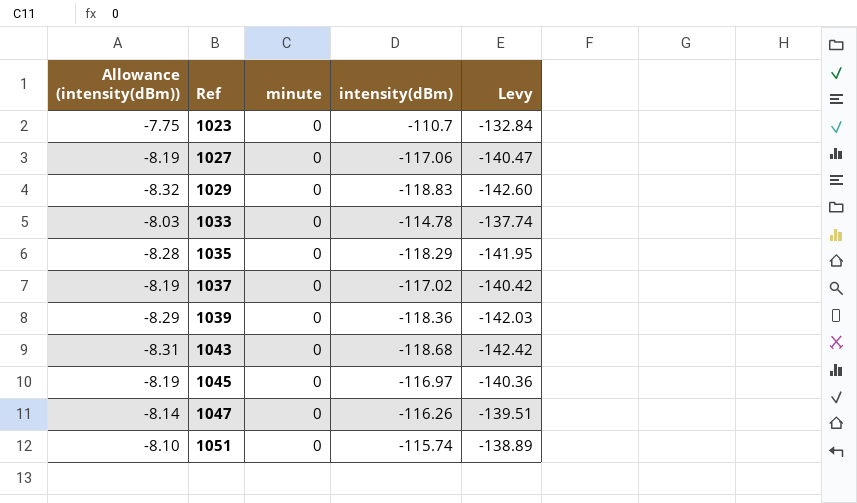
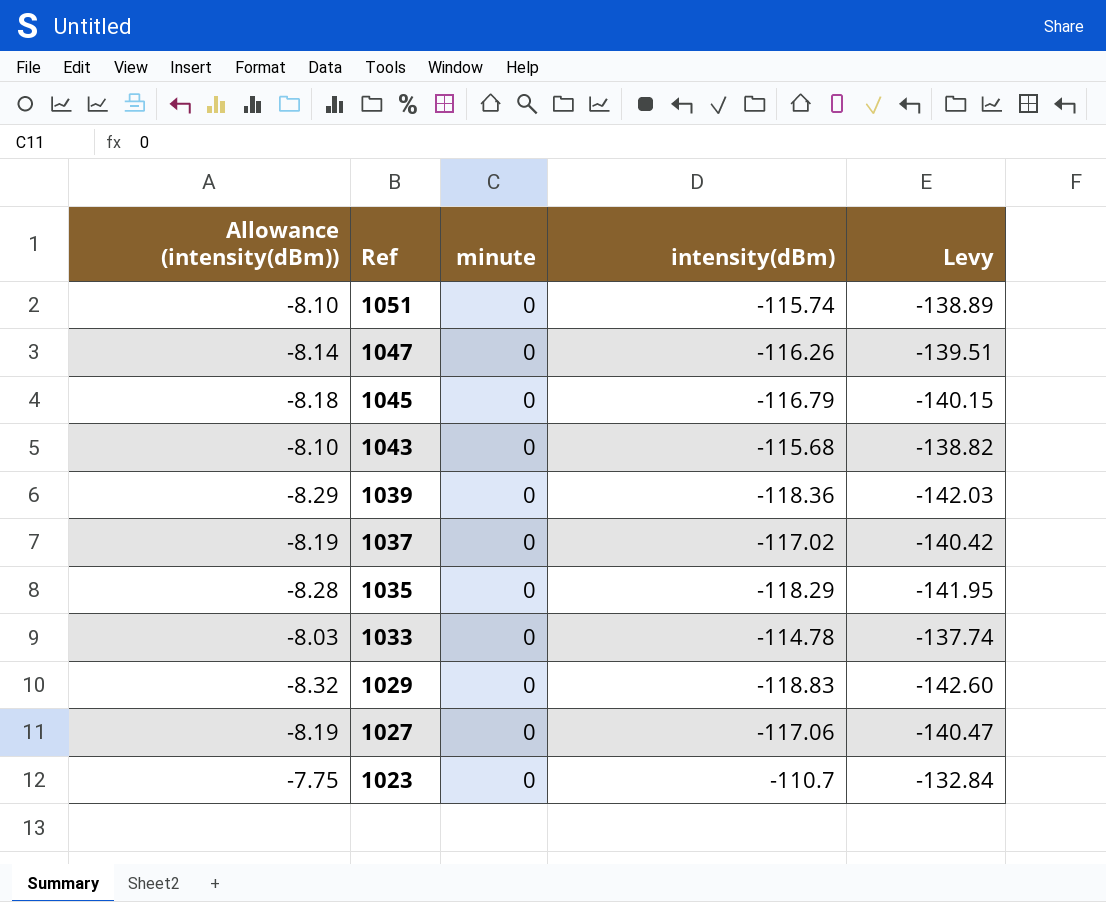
row order: Ref ascending -> Ref descending
1045 | Allowance (intensity(dBm)): -8.19 -> -8.18
1045 | intensity(dBm): -116.97 -> -116.79
1045 | Levy: -140.36 -> -140.15
1043 | Allowance (intensity(dBm)): -8.31 -> -8.10
1043 | intensity(dBm): -118.68 -> -115.68
1043 | Levy: -142.42 -> -138.82

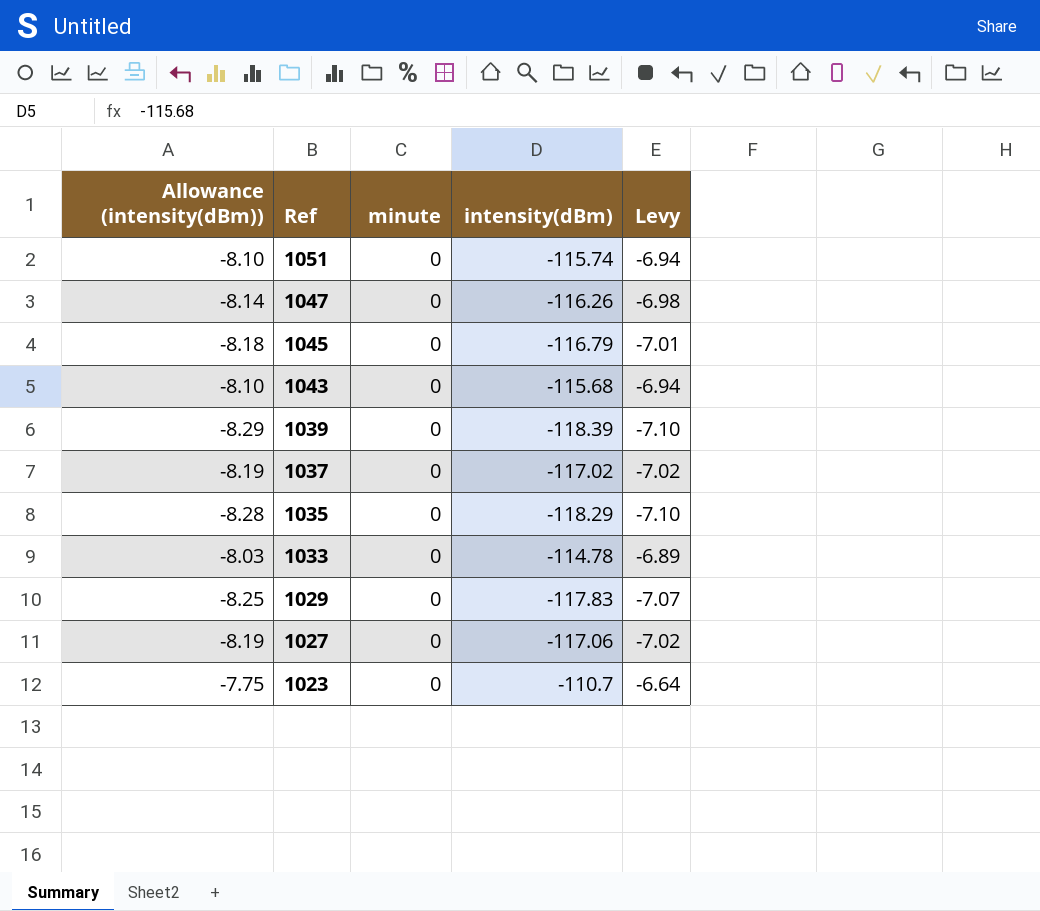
column Levy | formula: [intensity(dBm)] * 1.2 -> [intensity(dBm)] * 0.06
1039 | intensity(dBm): -118.36 -> -118.39
1029 | Allowance (intensity(dBm)): -8.32 -> -8.25
1029 | intensity(dBm): -118.83 -> -117.83

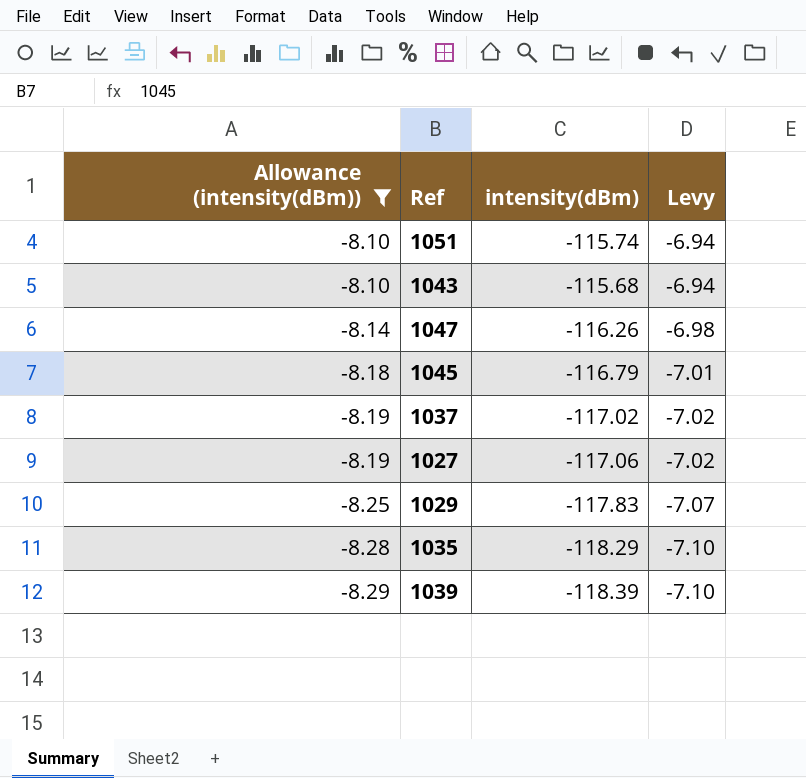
filter: none -> Allowance (intensity(dBm)) <= -8.10
row order: Ref descending -> Allowance (intensity(dBm)) descending
column minute | position: 3 -> none

